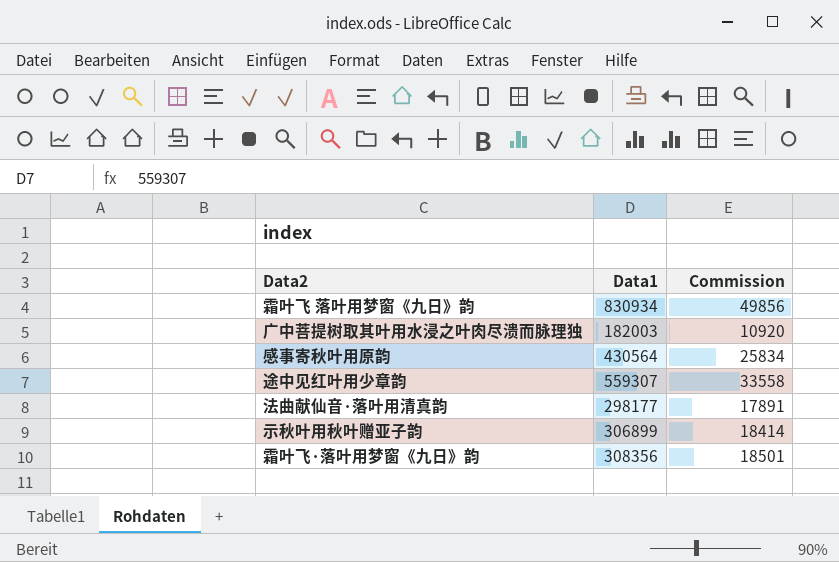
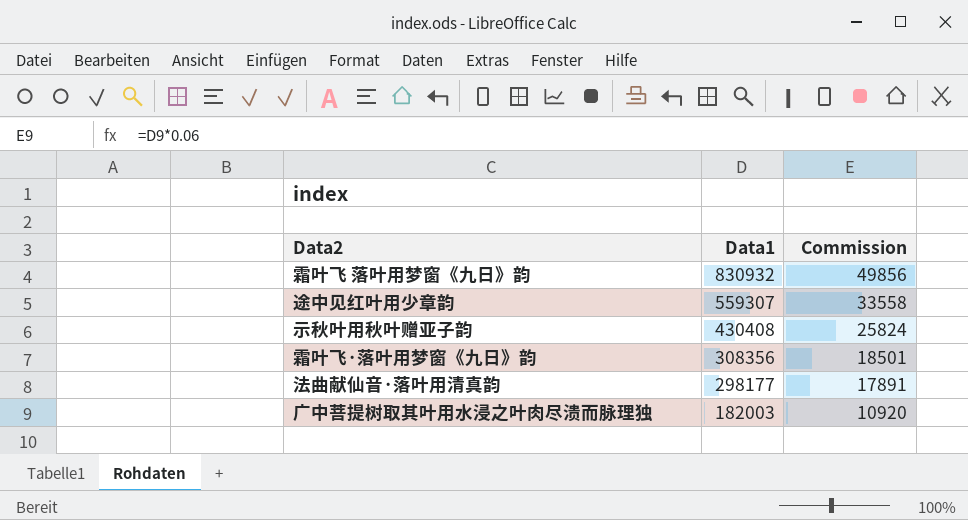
row order: none -> Data1 descending
row 感事寄秋叶用原韵: 430564 | 25834 -> none
霜叶飞 落叶用梦窗《九日》韵 | Data1: 830934 -> 830932
示秋叶用秋叶赠亚子韵 | Data1: 306899 -> 430408
示秋叶用秋叶赠亚子韵 | Commission: 18414 -> 25824

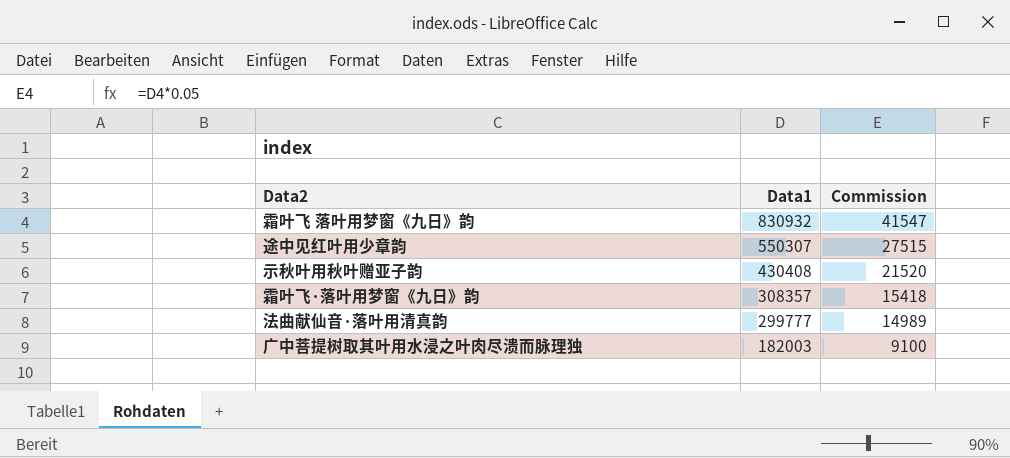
column Commission | formula: [Data1] * 0.06 -> [Data1] * 0.05
途中见红叶用少章韵 | Data1: 559307 -> 550307
霜叶飞·落叶用梦窗《九日》韵 | Data1: 308356 -> 308357
法曲献仙音·落叶用清真韵 | Data1: 298177 -> 299777

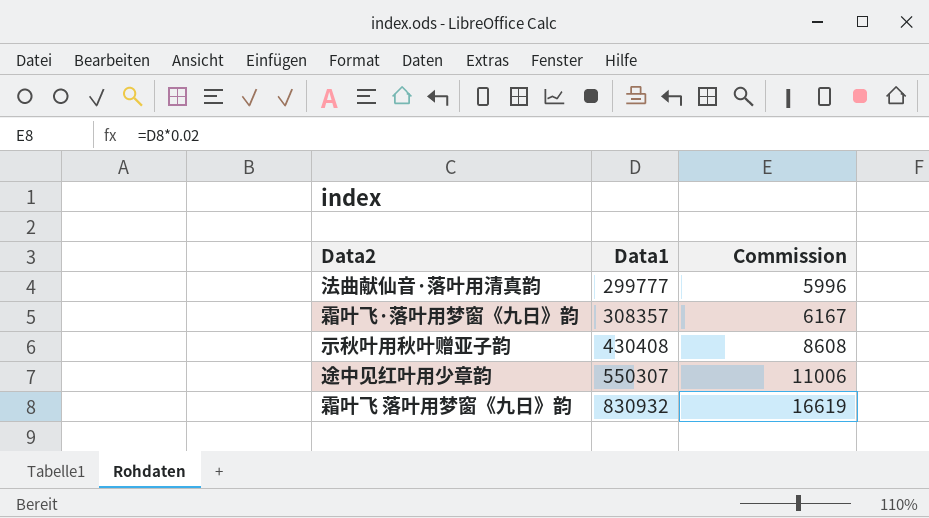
row order: Data1 descending -> Data1 ascending
column Commission | formula: [Data1] * 0.05 -> [Data1] * 0.02
row 广中菩提树取其叶用水浸之叶肉尽溃而脉理独: 182003 | 9100 -> none

